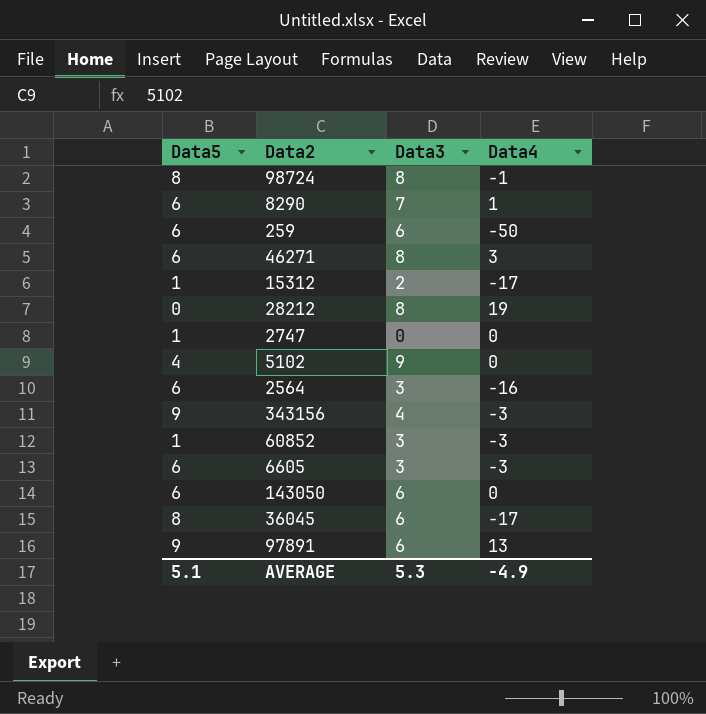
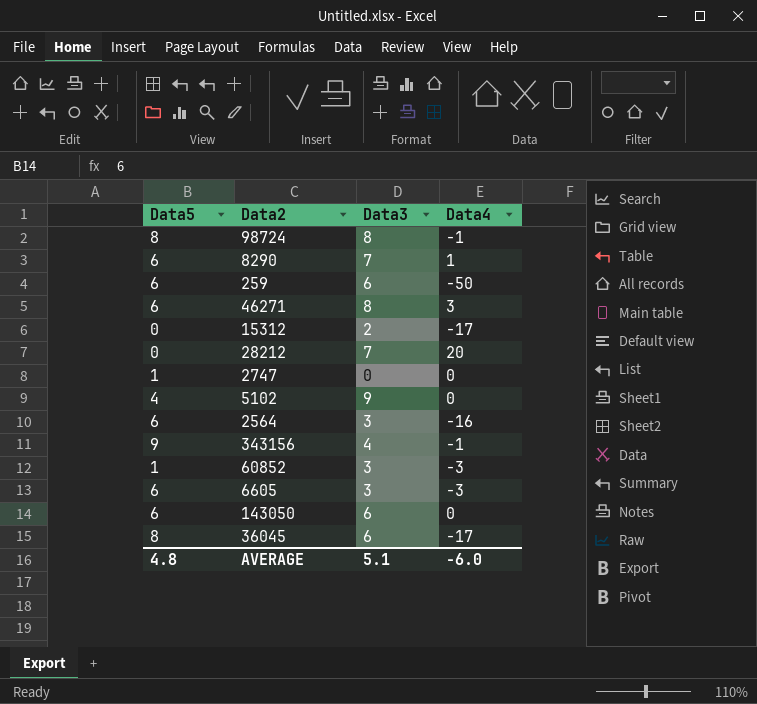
row 97891: 9 | 6 | 13 -> none
15312 | Data5: 1 -> 0
28212 | Data3: 8 -> 7
28212 | Data4: 19 -> 20
343156 | Data4: -3 -> -1
AVERAGE | Data5: 5.1 -> 4.8
AVERAGE | Data3: 5.3 -> 5.1
AVERAGE | Data4: -4.9 -> -6.0

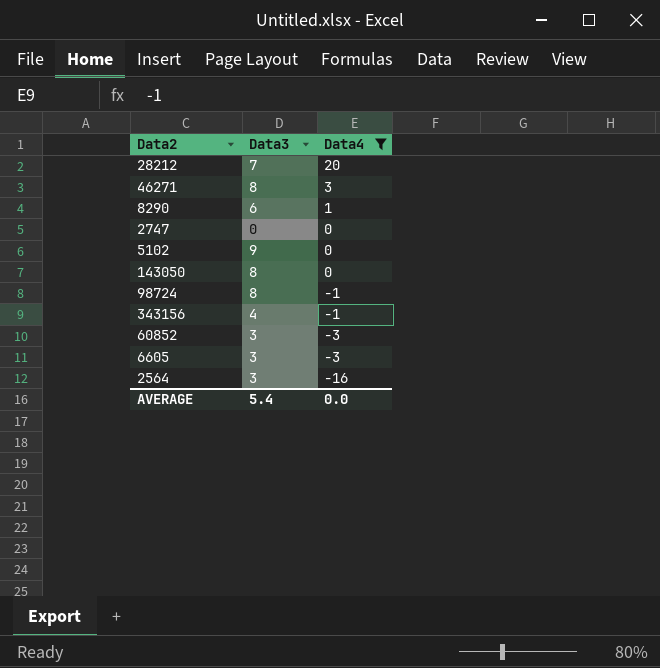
filter: none -> Data4 >= -16
row order: none -> Data4 descending
column Data5 | position: 1 -> none
8290 | Data3: 7 -> 6
143050 | Data3: 6 -> 8
AVERAGE | Data3: 5.1 -> 5.4
AVERAGE | Data4: -6.0 -> 0.0

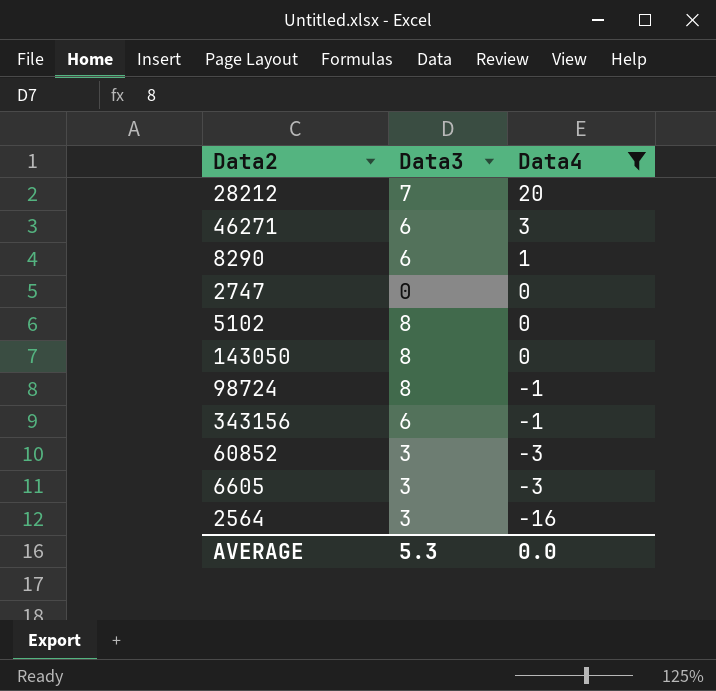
46271 | Data3: 8 -> 6
5102 | Data3: 9 -> 8
343156 | Data3: 4 -> 6
AVERAGE | Data3: 5.4 -> 5.3

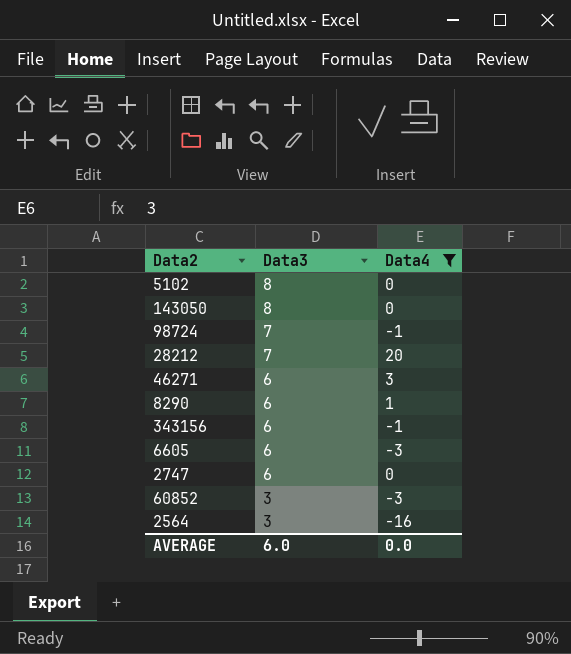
row order: Data4 descending -> Data3 descending
98724 | Data3: 8 -> 7
6605 | Data3: 3 -> 6
2747 | Data3: 0 -> 6
AVERAGE | Data3: 5.3 -> 6.0

